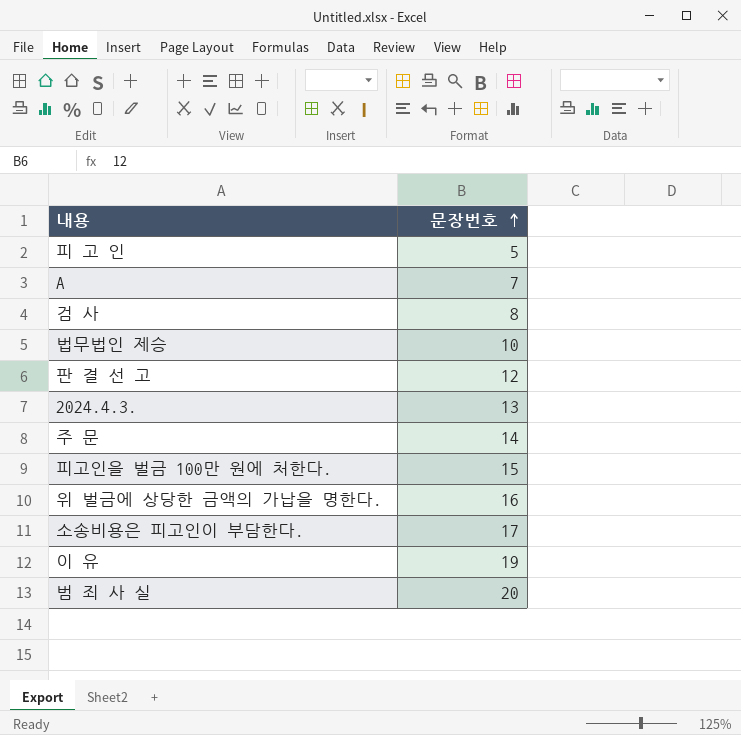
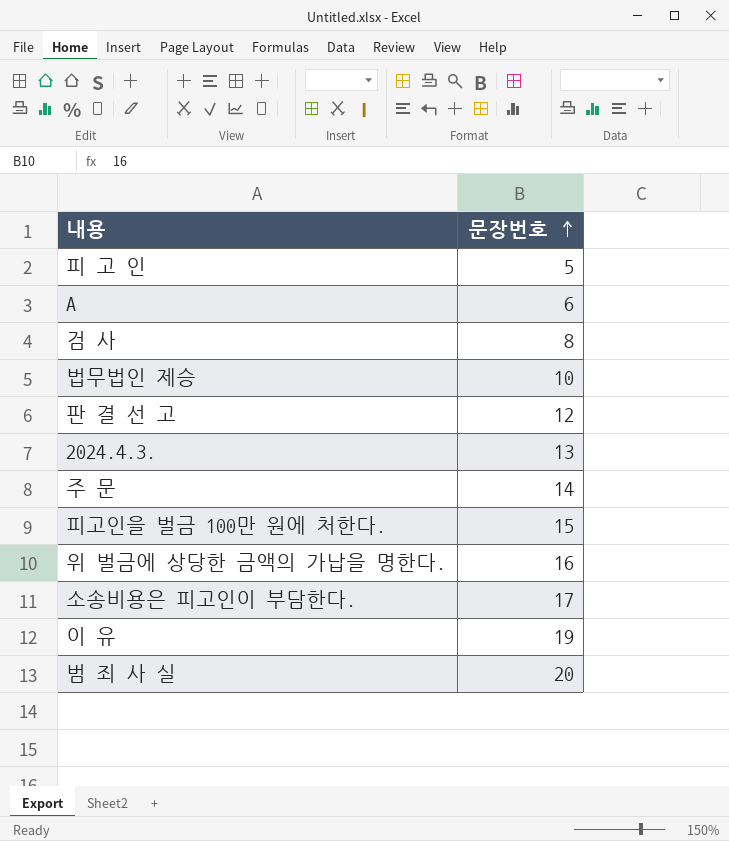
A | 문장번호: 7 -> 6

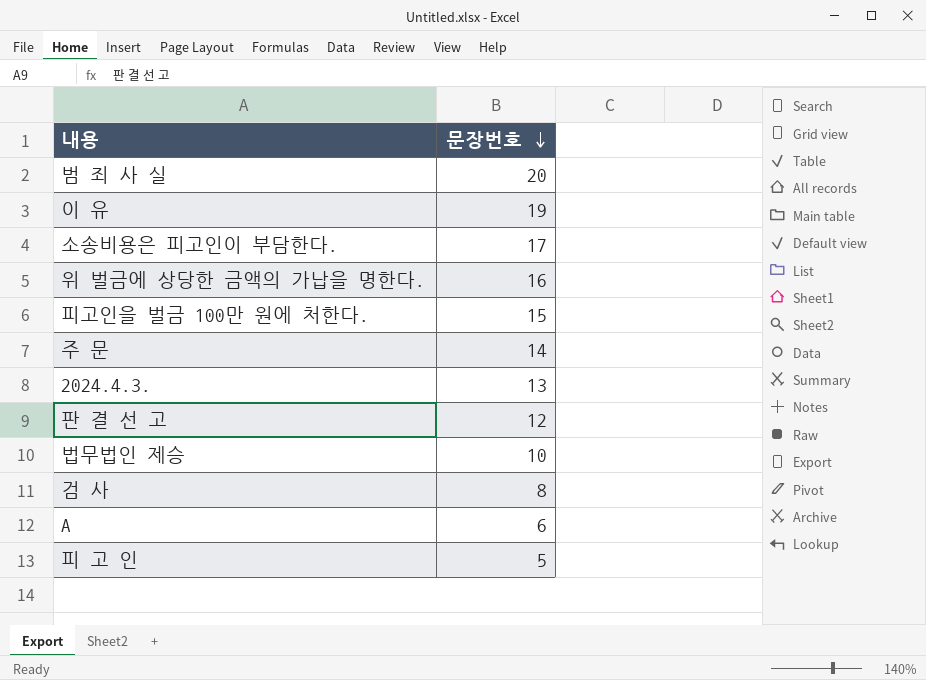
row order: 문장번호 ascending -> 문장번호 descending

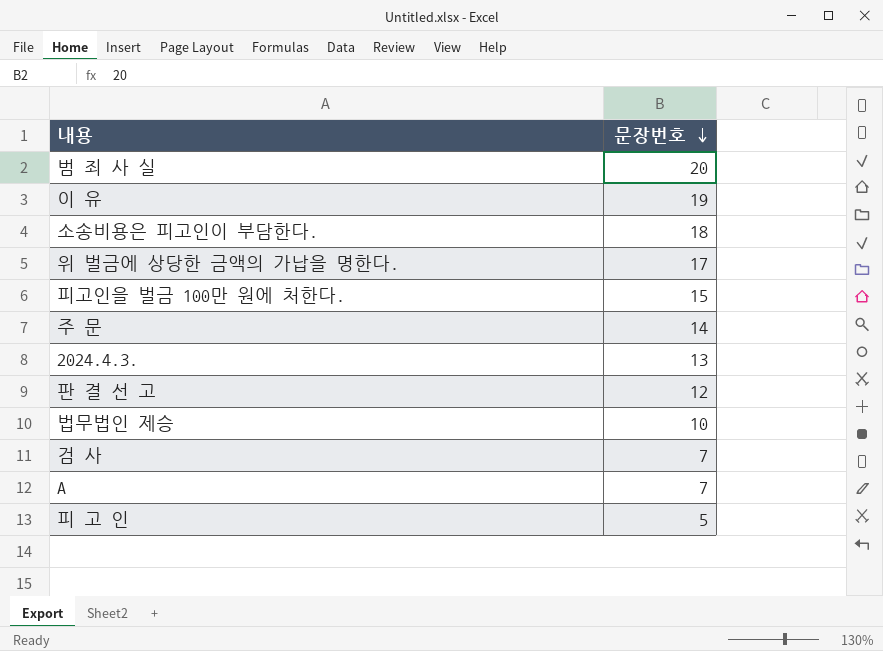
소송비용은 피고인이 부담한다. | 문장번호: 17 -> 18
위 벌금에 상당한 금액의 가납을 명한다. | 문장번호: 16 -> 17
검 사 | 문장번호: 8 -> 7
A | 문장번호: 6 -> 7

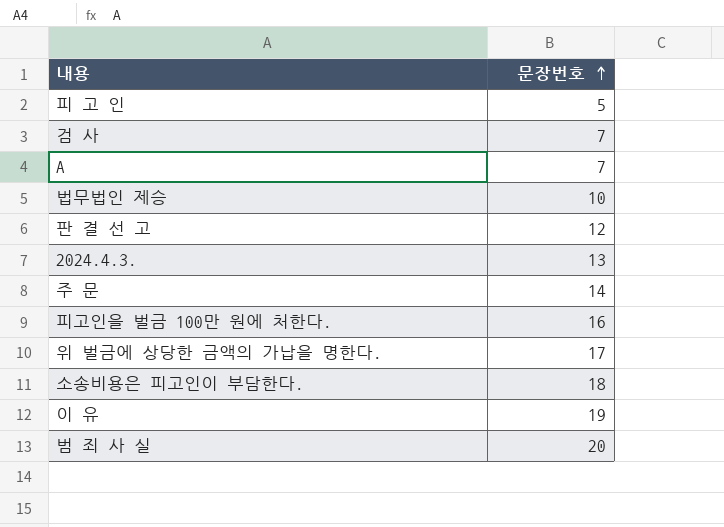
row order: 문장번호 descending -> 문장번호 ascending
피고인을 벌금 100만 원에 처한다. | 문장번호: 15 -> 16

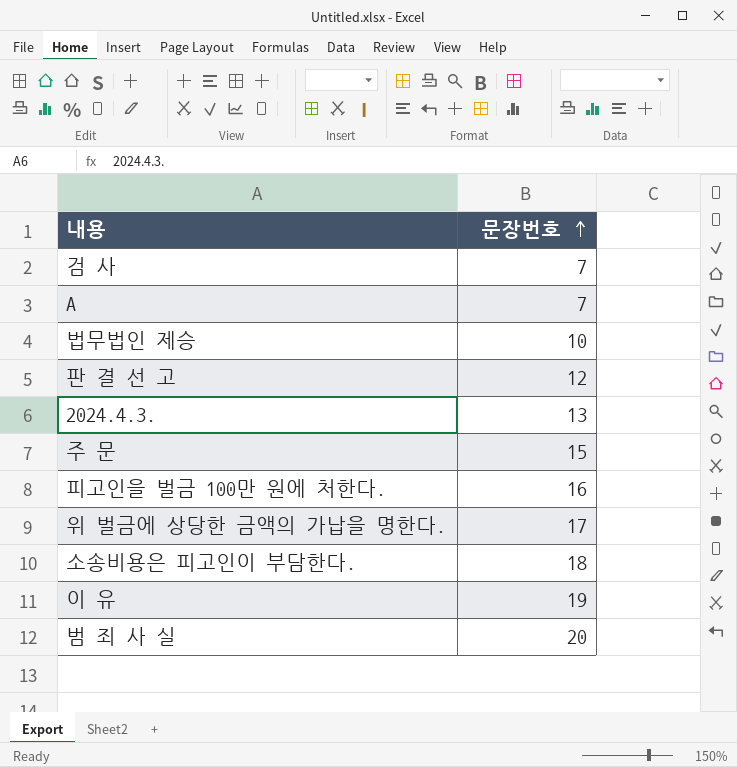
row 피 고 인: 5 -> none
주 문 | 문장번호: 14 -> 15

